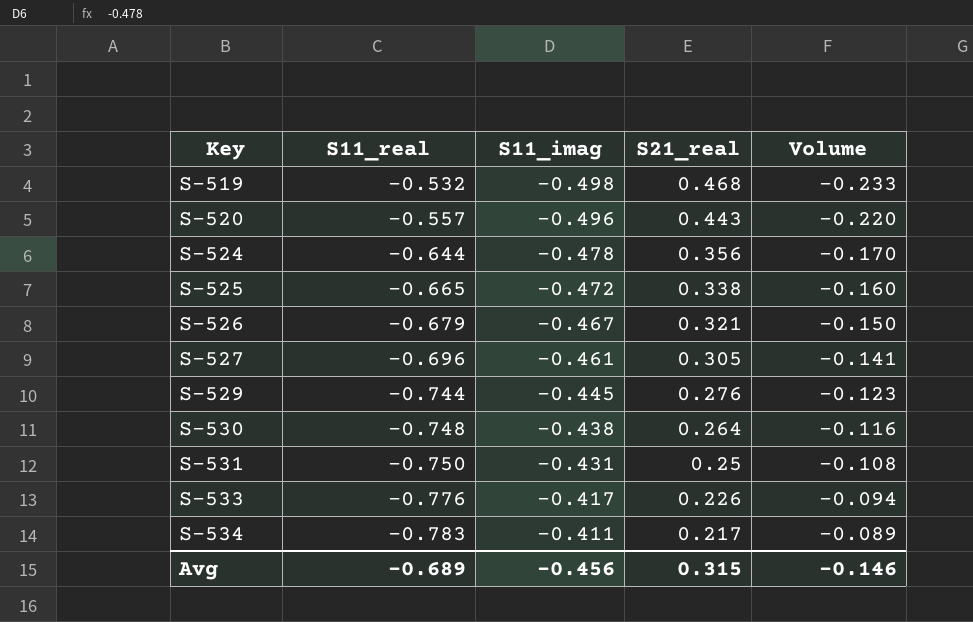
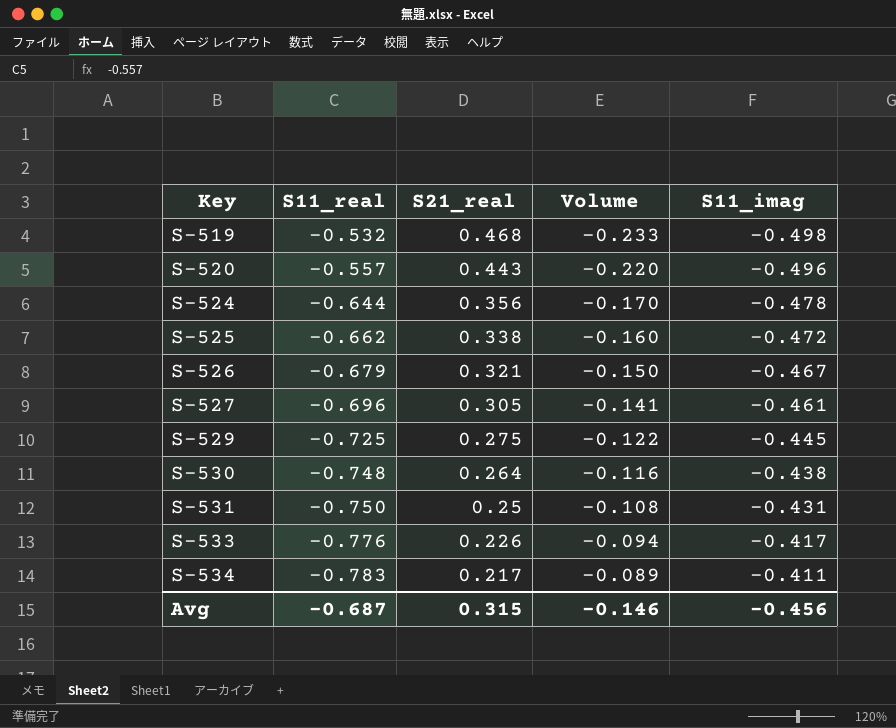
column S11_imag | position: 3 -> 5
S-525 | S11_real: -0.665 -> -0.662
S-529 | S11_real: -0.744 -> -0.725
S-529 | S21_real: 0.276 -> 0.275
S-529 | Volume: -0.123 -> -0.122
Avg | S11_real: -0.689 -> -0.687

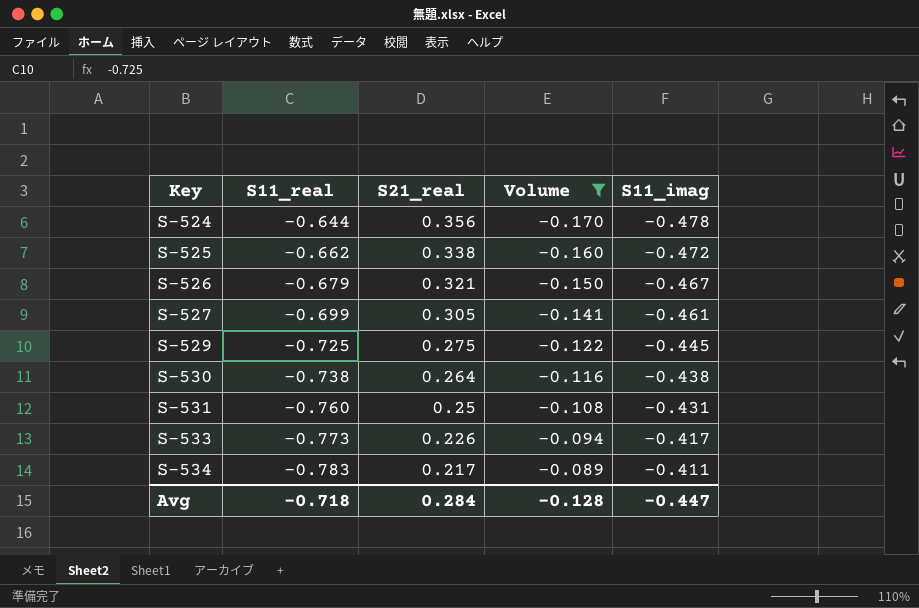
filter: none -> Volume >= -0.170
S-527 | S11_real: -0.696 -> -0.699
S-530 | S11_real: -0.748 -> -0.738
S-531 | S11_real: -0.750 -> -0.760
S-533 | S11_real: -0.776 -> -0.773
Avg | S11_real: -0.687 -> -0.718
Avg | S21_real: 0.315 -> 0.284
Avg | Volume: -0.146 -> -0.128
Avg | S11_imag: -0.456 -> -0.447

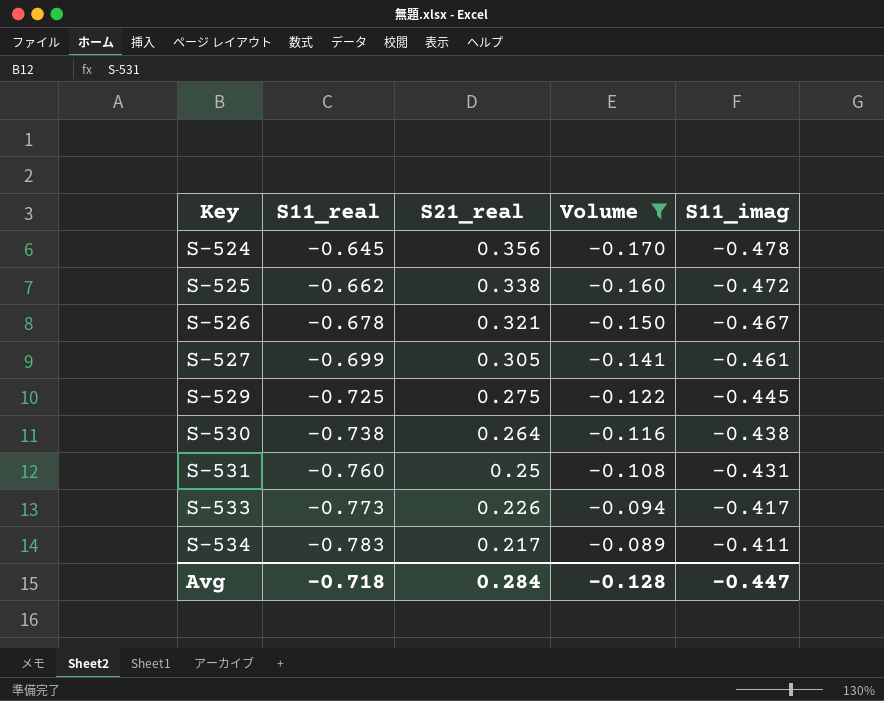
S-524 | S11_real: -0.644 -> -0.645
S-526 | S11_real: -0.679 -> -0.678

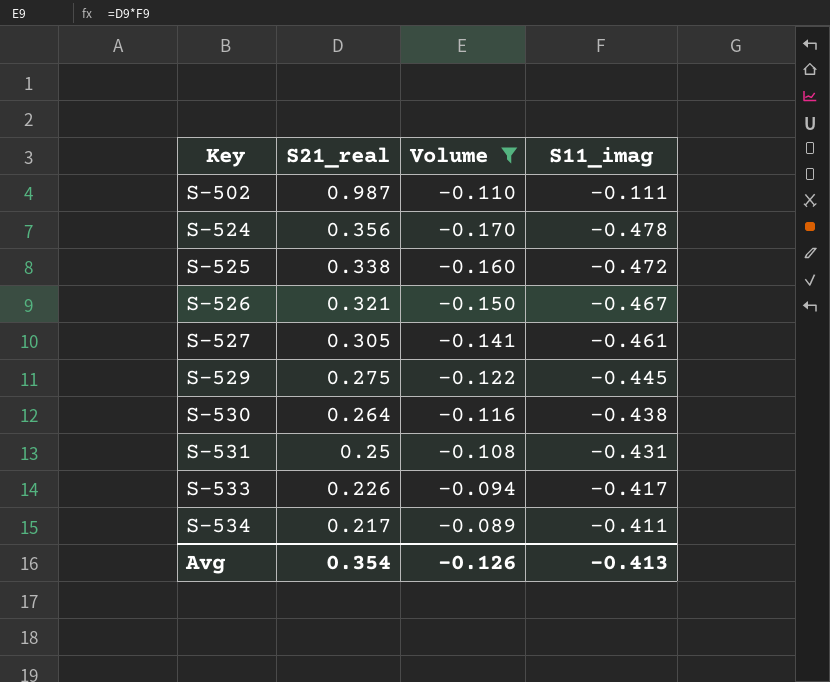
column S11_real | position: 2 -> none
row S-502: none -> 0.987 | -0.110 | -0.111
Avg | S21_real: 0.284 -> 0.354
Avg | Volume: -0.128 -> -0.126
Avg | S11_imag: -0.447 -> -0.413

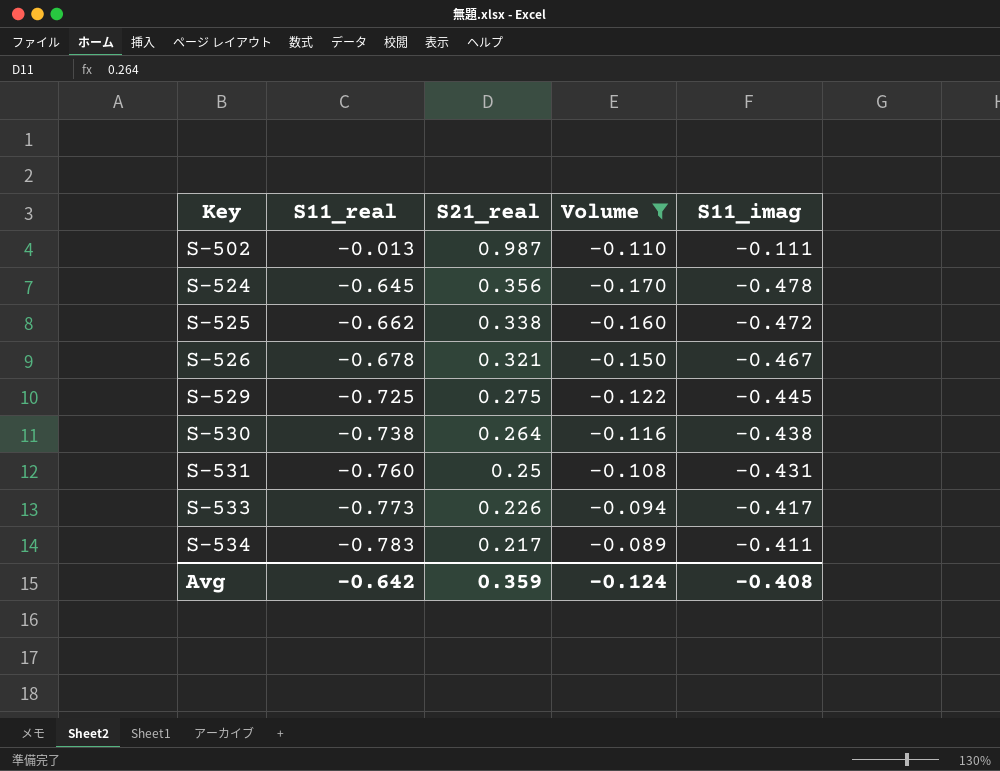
column S11_real | position: none -> 2
row S-527: 0.305 | -0.141 | -0.461 -> none
Avg | S21_real: 0.354 -> 0.359
Avg | Volume: -0.126 -> -0.124
Avg | S11_imag: -0.413 -> -0.408

